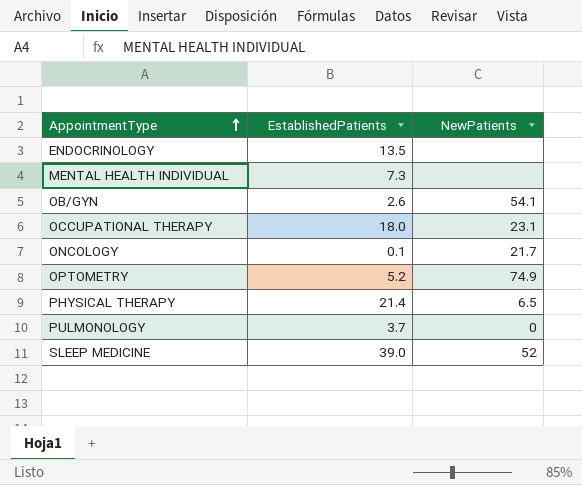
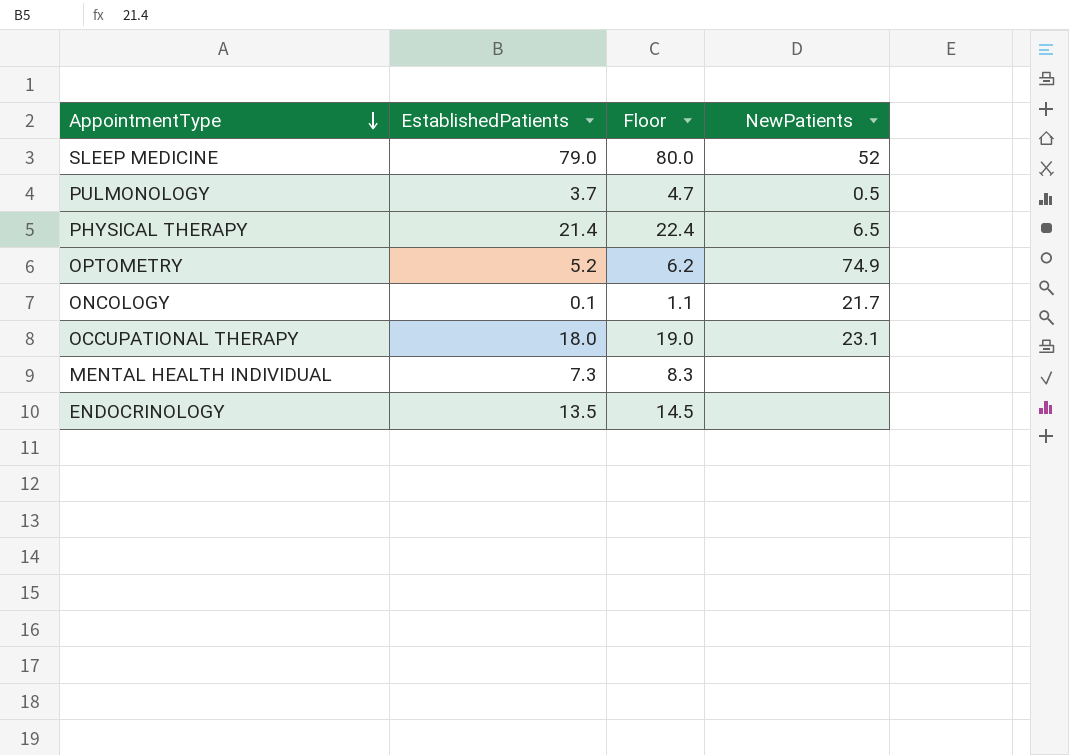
row order: AppointmentType ascending -> AppointmentType descending
column Floor | formula: none -> [EstablishedPatients] + 1
row OB/GYN: 2.6 | 54.1 -> none
SLEEP MEDICINE | EstablishedPatients: 39.0 -> 79.0
PULMONOLOGY | NewPatients: 0 -> 0.5

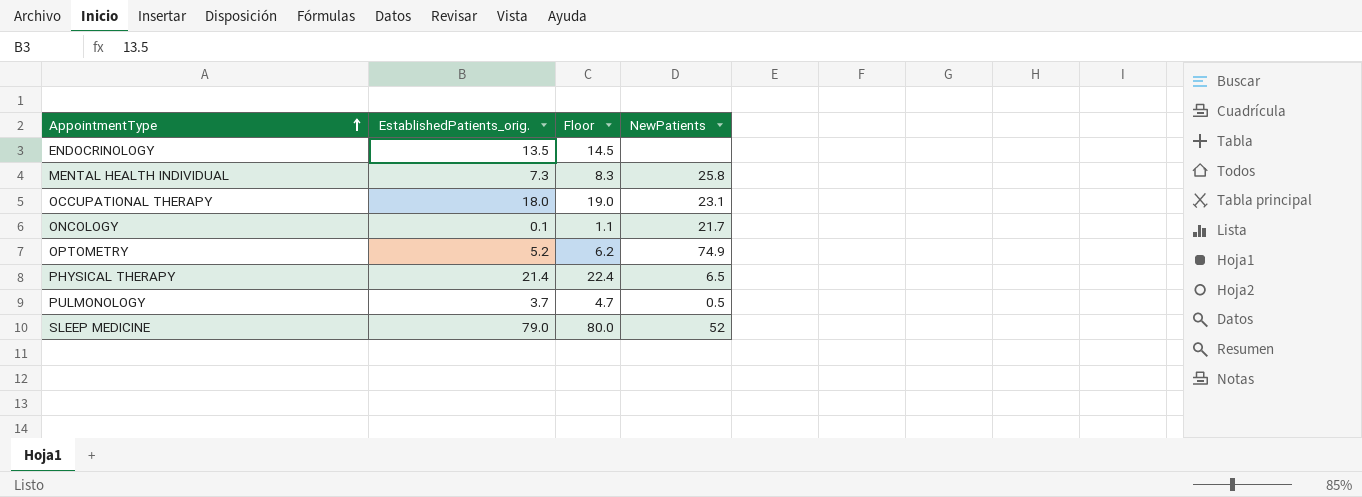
row order: AppointmentType descending -> AppointmentType ascending
column name: EstablishedPatients -> EstablishedPatients_orig.
MENTAL HEALTH INDIVIDUAL | NewPatients: none -> 25.8

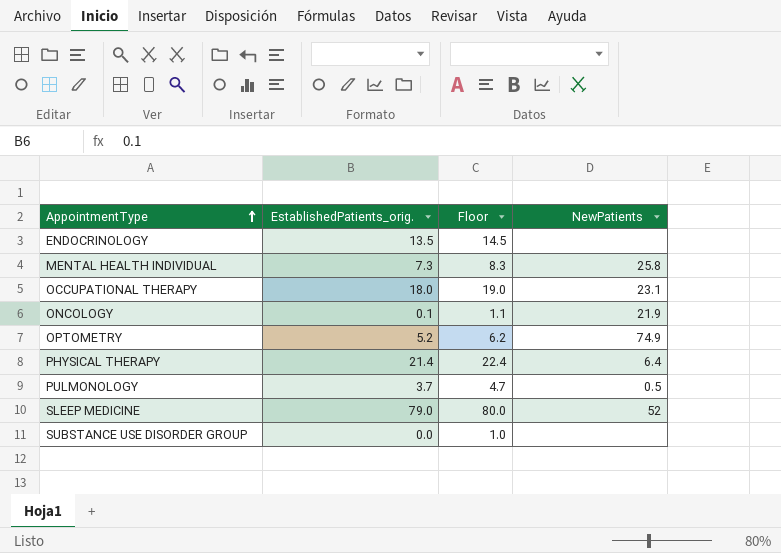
ONCOLOGY | NewPatients: 21.7 -> 21.9
PHYSICAL THERAPY | NewPatients: 6.5 -> 6.4
row SUBSTANCE USE DISORDER GROUP: none -> 0.0 | 1.0 | none

